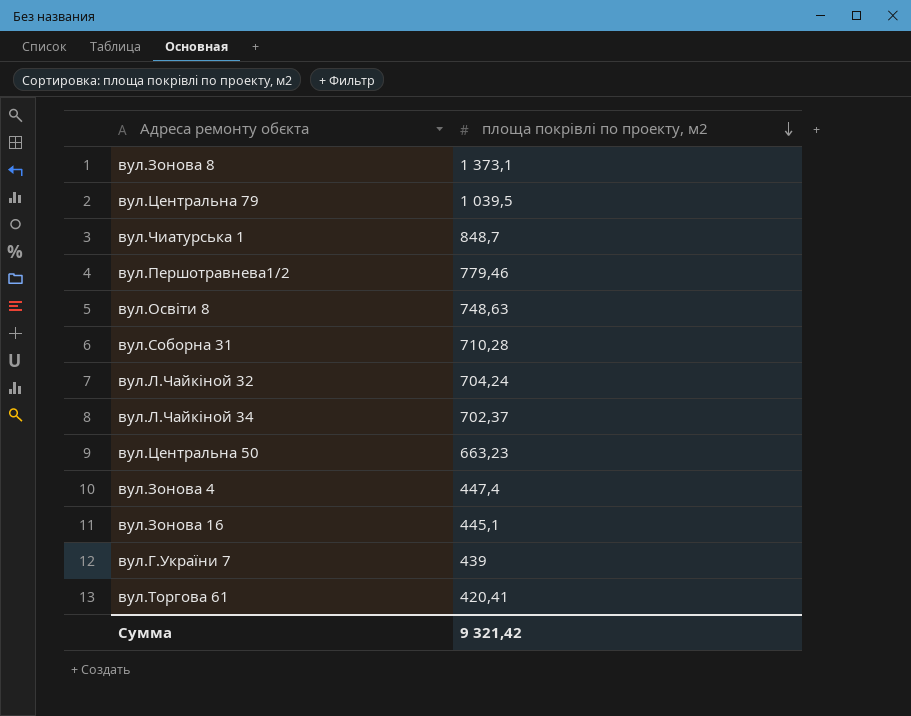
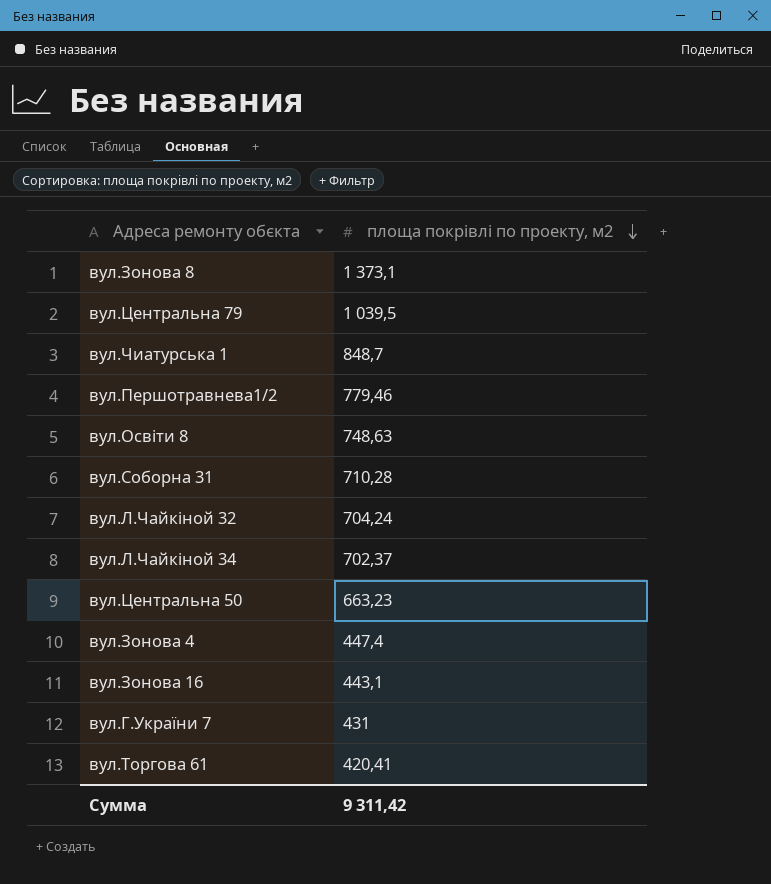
вул.Зонова 16 | площа покрівлі по проекту, м2: 445,1 -> 443,1
вул.Г.України 7 | площа покрівлі по проекту, м2: 439 -> 431
Сумма | площа покрівлі по проекту, м2: 9 321,42 -> 9 311,42

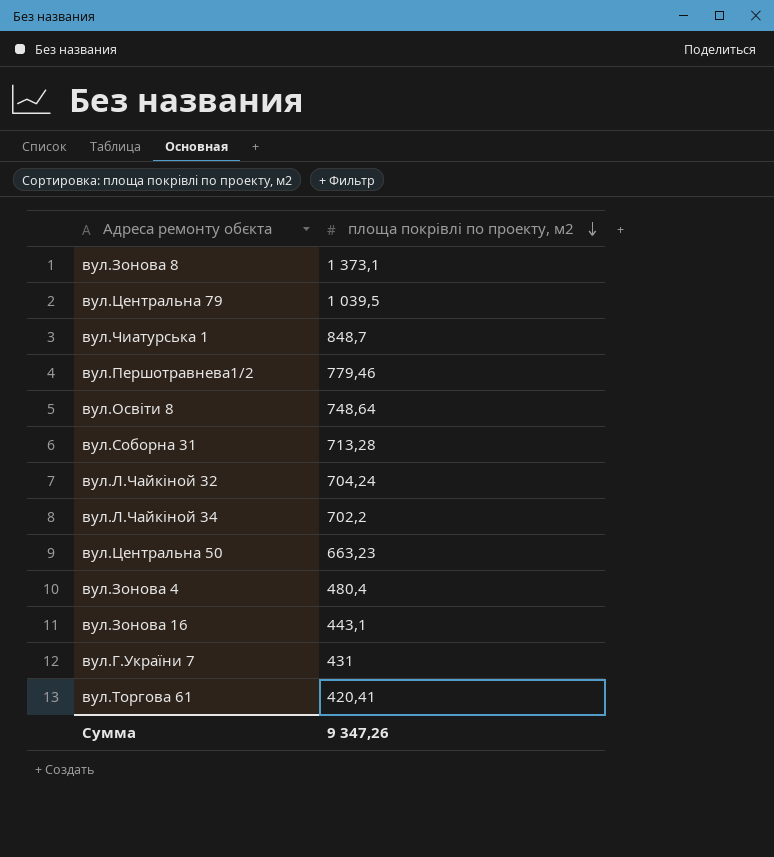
вул.Освіти 8 | площа покрівлі по проекту, м2: 748,63 -> 748,64
вул.Соборна 31 | площа покрівлі по проекту, м2: 710,28 -> 713,28
вул.Л.Чайкіной 34 | площа покрівлі по проекту, м2: 702,37 -> 702,2
вул.Зонова 4 | площа покрівлі по проекту, м2: 447,4 -> 480,4
Сумма | площа покрівлі по проекту, м2: 9 311,42 -> 9 347,26

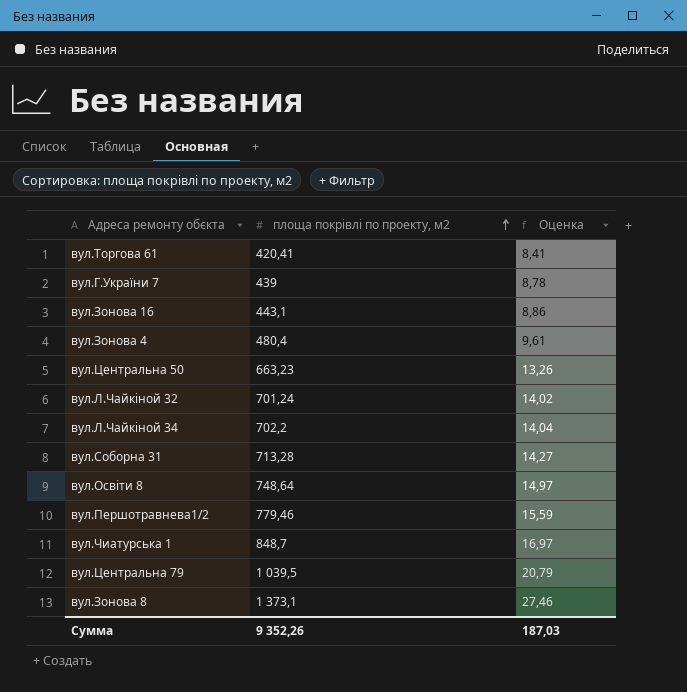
row order: площа покрівлі по проекту, м2 descending -> площа покрівлі по проекту, м2 ascending
column Оценка | formula: none -> [площа покрівлі по проекту, м2] * 0,02
вул.Г.України 7 | площа покрівлі по проекту, м2: 431 -> 439
вул.Л.Чайкіной 32 | площа покрівлі по проекту, м2: 704,24 -> 701,24
Сумма | площа покрівлі по проекту, м2: 9 347,26 -> 9 352,26

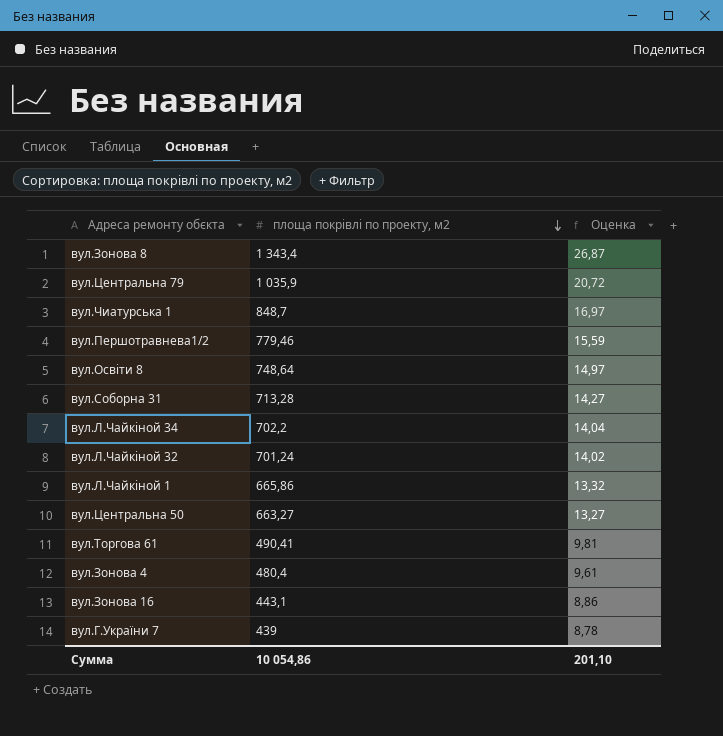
row order: площа покрівлі по проекту, м2 ascending -> площа покрівлі по проекту, м2 descending
вул.Зонова 8 | площа покрівлі по проекту, м2: 1 373,1 -> 1 343,4
вул.Зонова 8 | Оценка: 27,46 -> 26,87
вул.Центральна 79 | площа покрівлі по проекту, м2: 1 039,5 -> 1 035,9
вул.Центральна 79 | Оценка: 20,79 -> 20,72
row вул.Л.Чайкіной 1: none -> 665,86 | 13,32
вул.Центральна 50 | площа покрівлі по проекту, м2: 663,23 -> 663,27
вул.Центральна 50 | Оценка: 13,26 -> 13,27
вул.Торгова 61 | площа покрівлі по проекту, м2: 420,41 -> 490,41
вул.Торгова 61 | Оценка: 8,41 -> 9,81
Сумма | площа покрівлі по проекту, м2: 9 352,26 -> 10 054,86
Сумма | Оценка: 187,03 -> 201,10

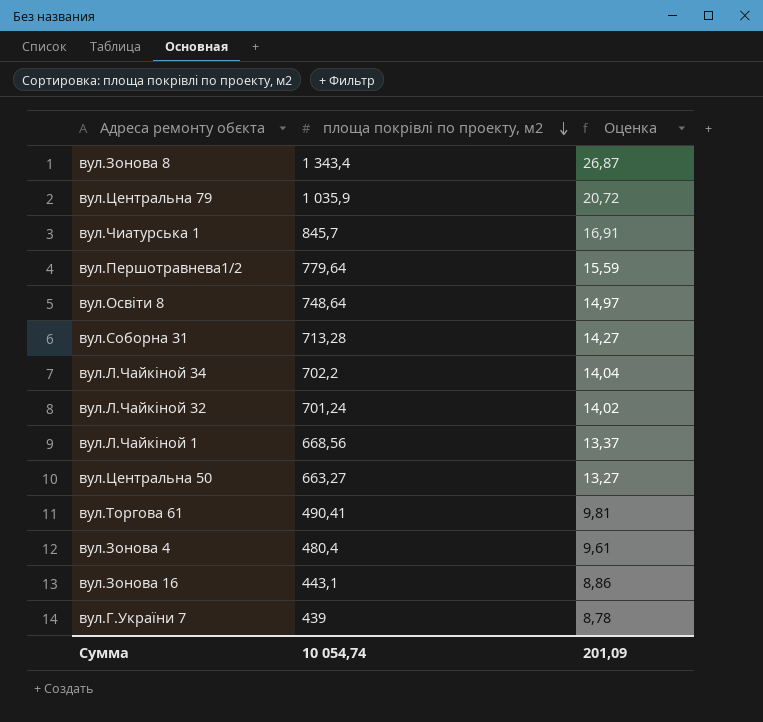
вул.Чиатурська 1 | площа покрівлі по проекту, м2: 848,7 -> 845,7
вул.Чиатурська 1 | Оценка: 16,97 -> 16,91
вул.Першотравнева1/2 | площа покрівлі по проекту, м2: 779,46 -> 779,64
вул.Л.Чайкіной 1 | площа покрівлі по проекту, м2: 665,86 -> 668,56
вул.Л.Чайкіной 1 | Оценка: 13,32 -> 13,37
Сумма | площа покрівлі по проекту, м2: 10 054,86 -> 10 054,74
Сумма | Оценка: 201,10 -> 201,09

